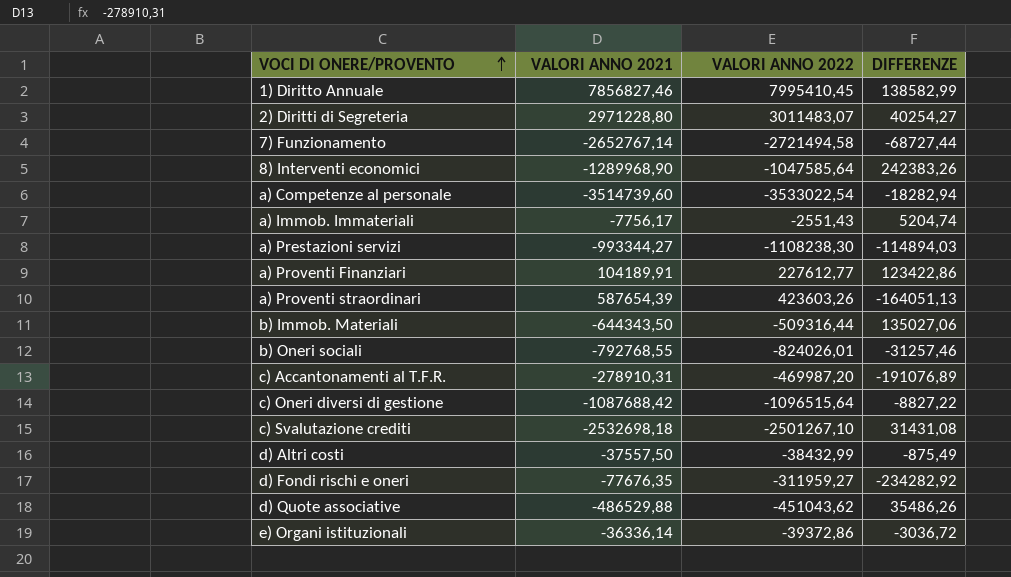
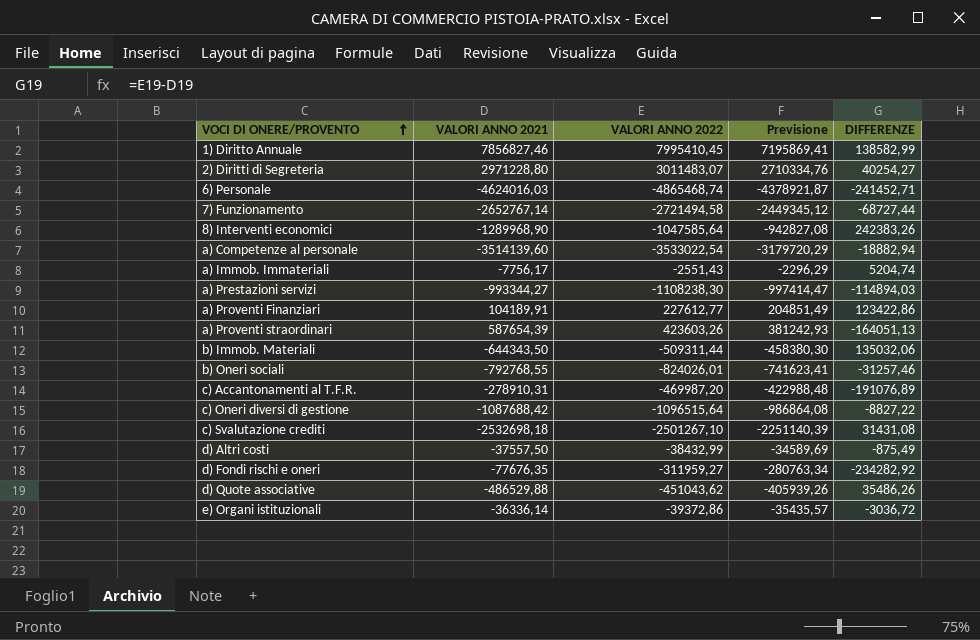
column Previsione | formula: none -> [VALORI ANNO 2022] * 0,9
row 6) Personale: none -> -4624016,03 | -4865468,74 | -4378921,87 | -241452,71
a) Competenze al personale | VALORI ANNO 2021: -3514739,60 -> -3514139,60
a) Competenze al personale | DIFFERENZE: -18282,94 -> -18882,94
b) Immob. Materiali | VALORI ANNO 2022: -509316,44 -> -509311,44
b) Immob. Materiali | DIFFERENZE: 135027,06 -> 135032,06

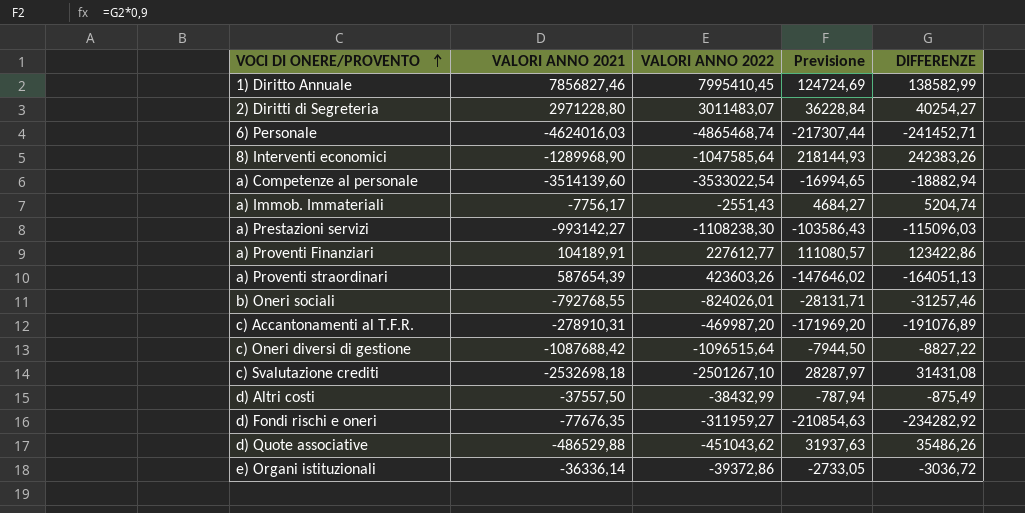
column Previsione | formula: [VALORI ANNO 2022] * 0,9 -> [DIFFERENZE] * 0,9
row 7) Funzionamento: -2652767,14 | -2721494,58 | -2449345,12 | -68727,44 -> none
row b) Immob. Materiali: -644343,50 | -509311,44 | -458380,30 | 135032,06 -> none
a) Prestazioni servizi | VALORI ANNO 2021: -993344,27 -> -993142,27
a) Prestazioni servizi | DIFFERENZE: -114894,03 -> -115096,03

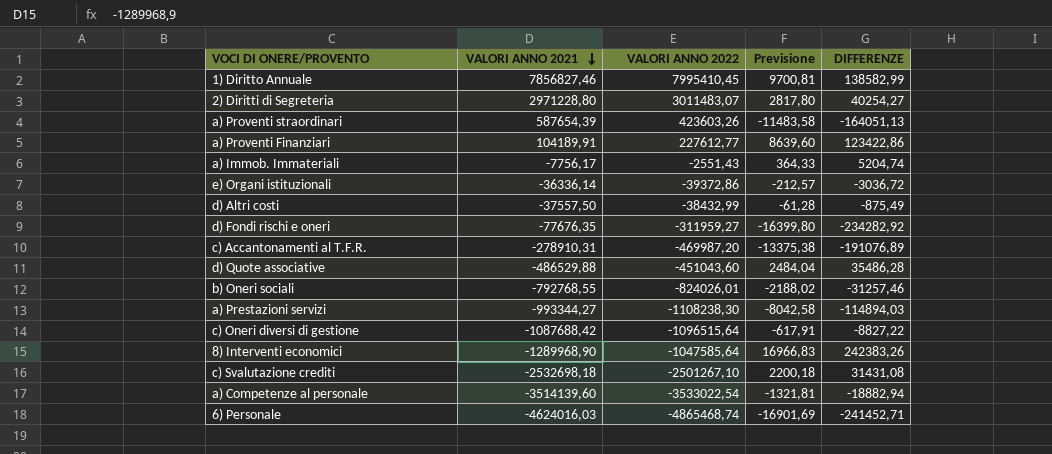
row order: VOCI DI ONERE/PROVENTO ascending -> VALORI ANNO 2021 descending
column Previsione | formula: [DIFFERENZE] * 0,9 -> [DIFFERENZE] * 0,07
d) Quote associative | VALORI ANNO 2022: -451043,62 -> -451043,60
d) Quote associative | DIFFERENZE: 35486,26 -> 35486,28
a) Prestazioni servizi | VALORI ANNO 2021: -993142,27 -> -993344,27
a) Prestazioni servizi | DIFFERENZE: -115096,03 -> -114894,03

